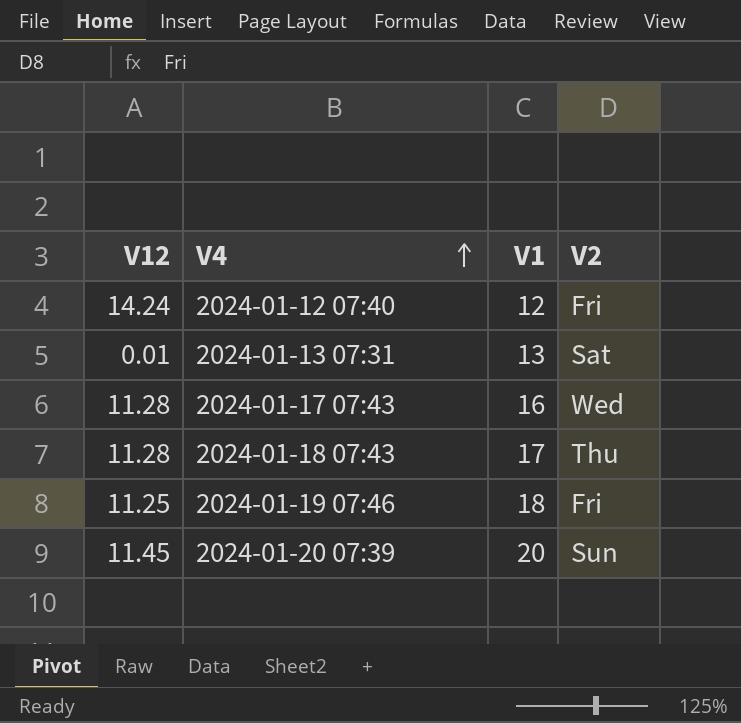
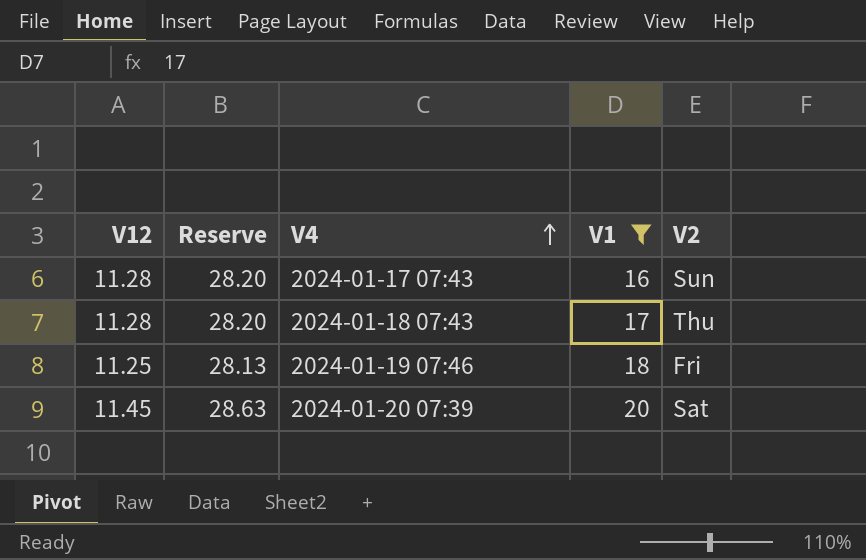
filter: none -> V1 >= 16
column Reserve | formula: none -> [V12] * 2.5
2024-01-17 07:43 | V2: Wed -> Sun
2024-01-20 07:39 | V2: Sun -> Sat

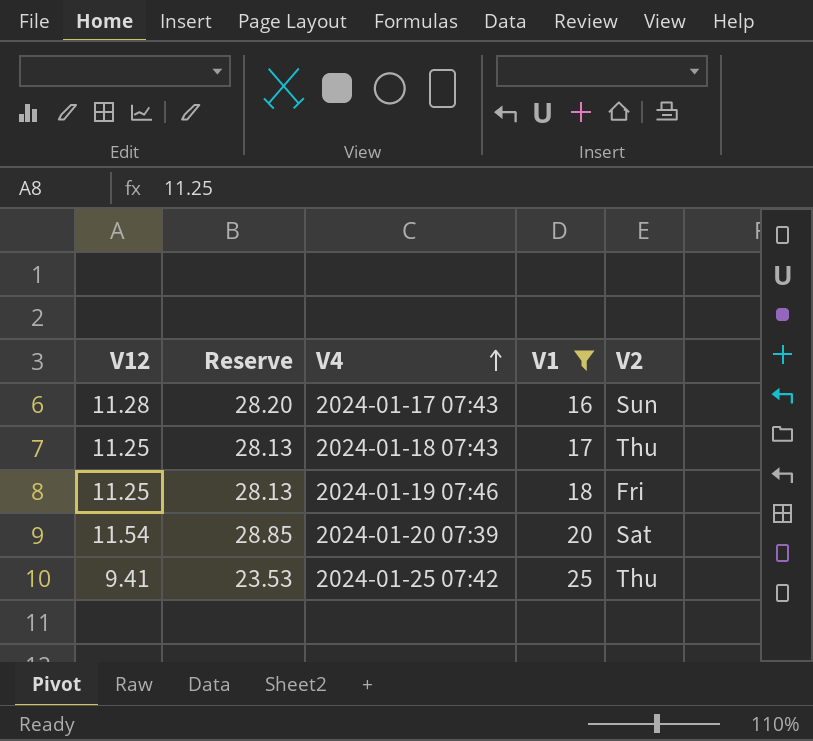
2024-01-18 07:43 | V12: 11.28 -> 11.25
2024-01-18 07:43 | Reserve: 28.20 -> 28.13
2024-01-20 07:39 | V12: 11.45 -> 11.54
2024-01-20 07:39 | Reserve: 28.63 -> 28.85
row 2024-01-25 07:42: none -> 9.41 | 23.53 | 25 | Thu

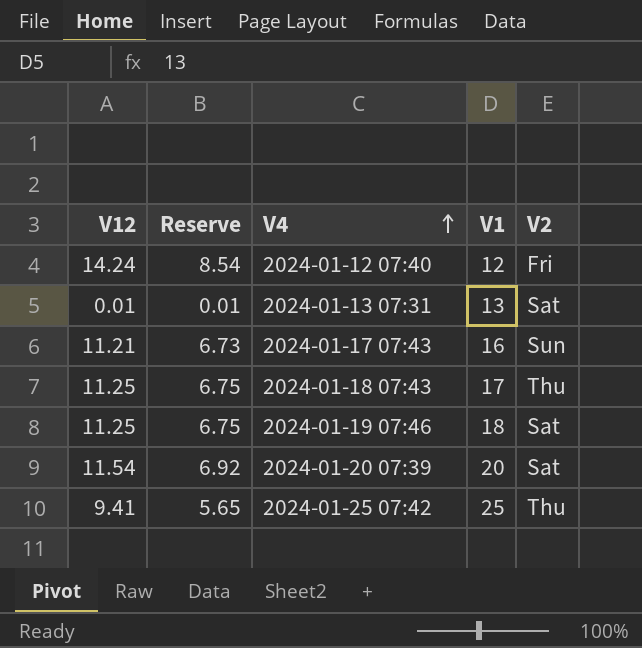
filter: V1 >= 16 -> none
column Reserve | formula: [V12] * 2.5 -> [V12] * 0.6
2024-01-17 07:43 | V12: 11.28 -> 11.21
2024-01-19 07:46 | V2: Fri -> Sat

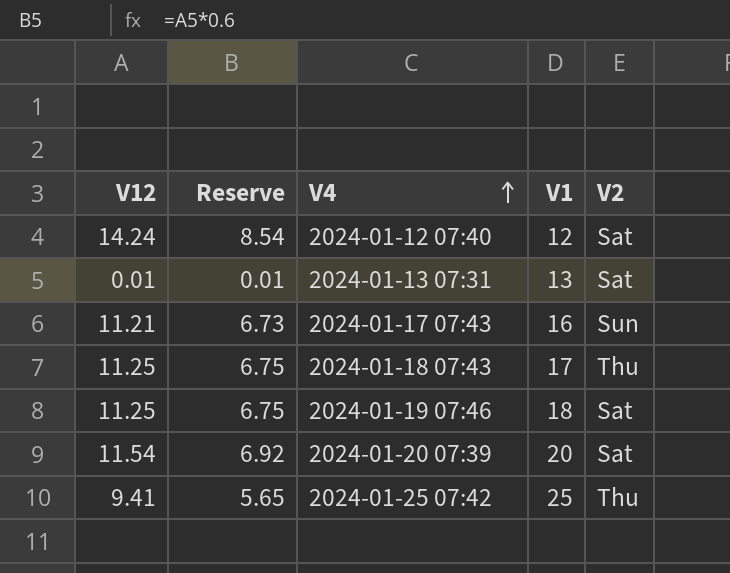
2024-01-12 07:40 | V2: Fri -> Sat

